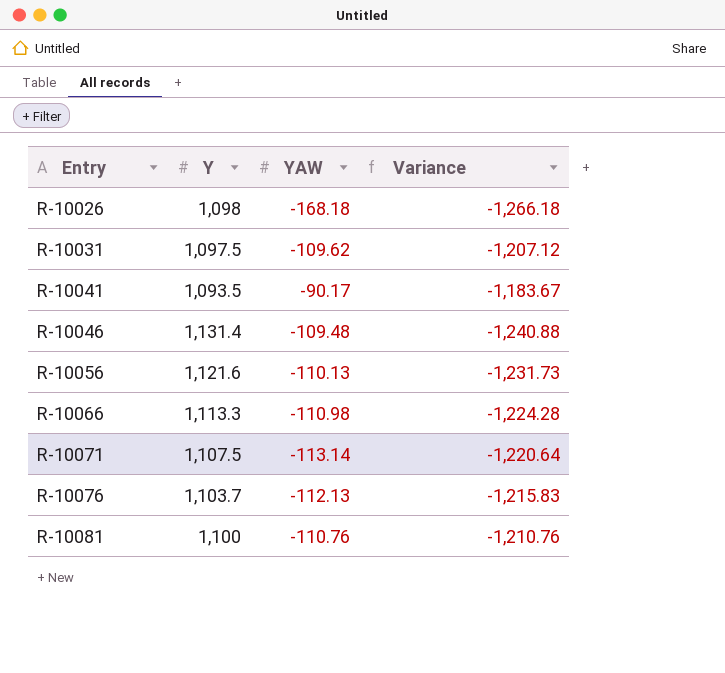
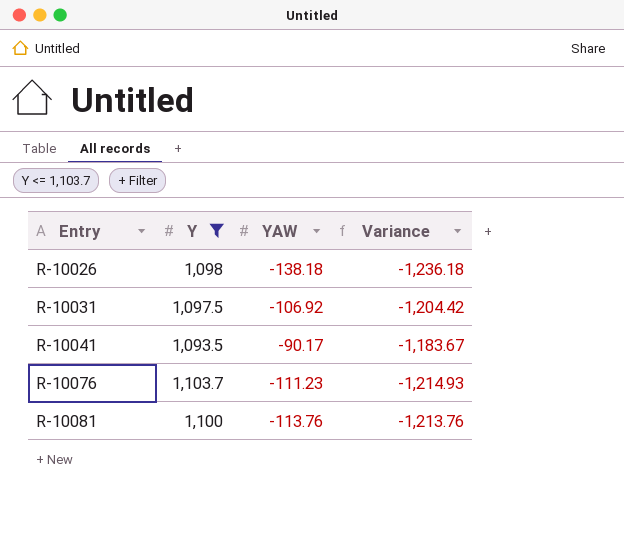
filter: none -> Y <= 1,103.7
R-10026 | YAW: -168.18 -> -138.18
R-10026 | Variance: -1,266.18 -> -1,236.18
R-10031 | YAW: -109.62 -> -106.92
R-10031 | Variance: -1,207.12 -> -1,204.42
R-10076 | YAW: -112.13 -> -111.23
R-10076 | Variance: -1,215.83 -> -1,214.93
R-10081 | YAW: -110.76 -> -113.76
R-10081 | Variance: -1,210.76 -> -1,213.76

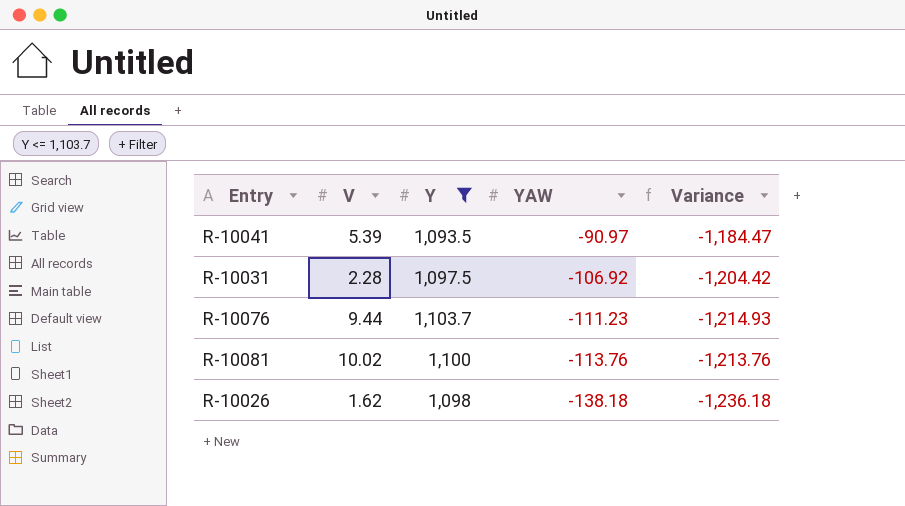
row order: Entry ascending -> YAW descending
column V | position: none -> 2
R-10041 | YAW: -90.17 -> -90.97
R-10041 | Variance: -1,183.67 -> -1,184.47

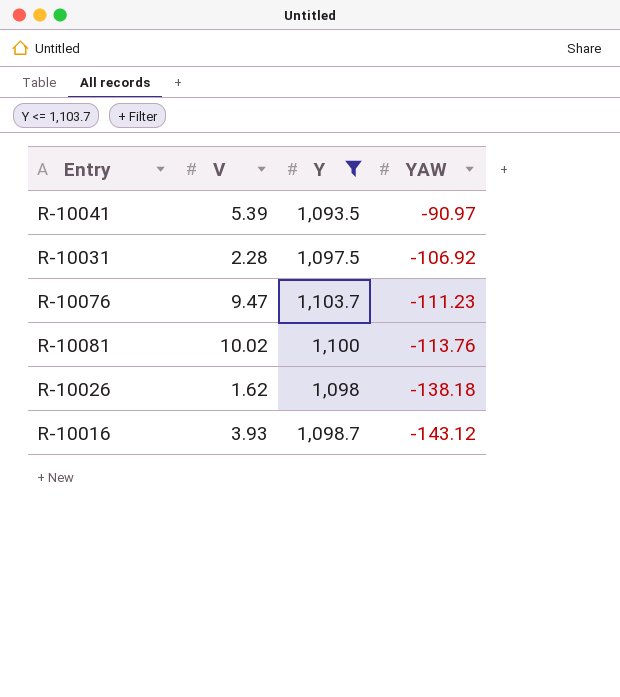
column Variance | formula: [YAW] - [Y] -> none
R-10076 | V: 9.44 -> 9.47
row R-10016: none -> 3.93 | 1,098.7 | -143.12

